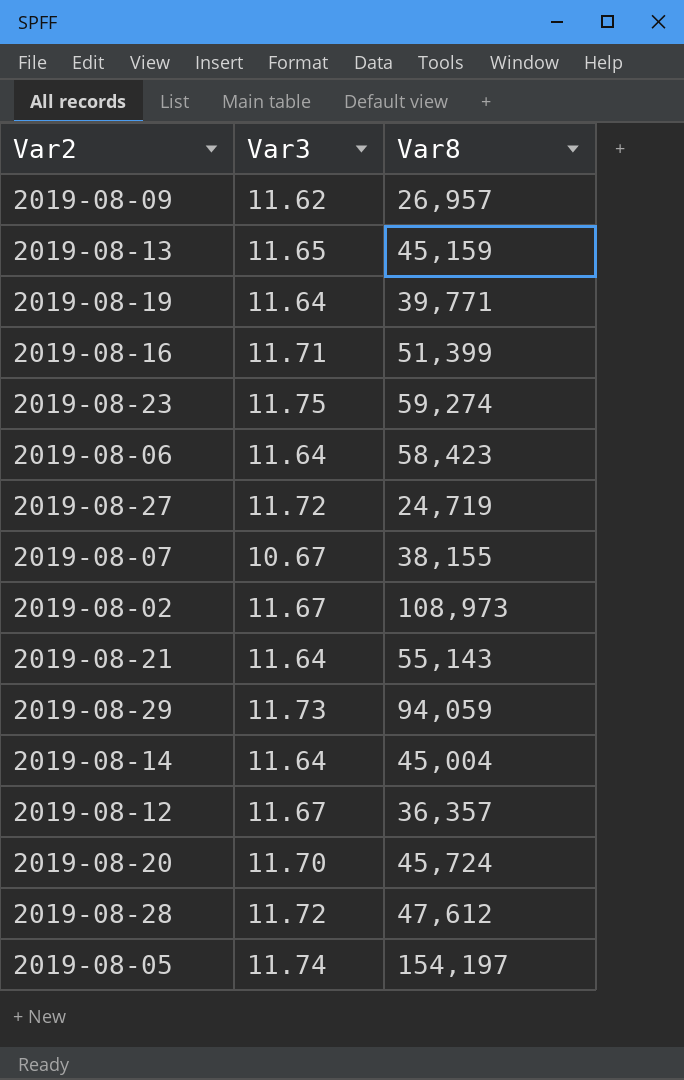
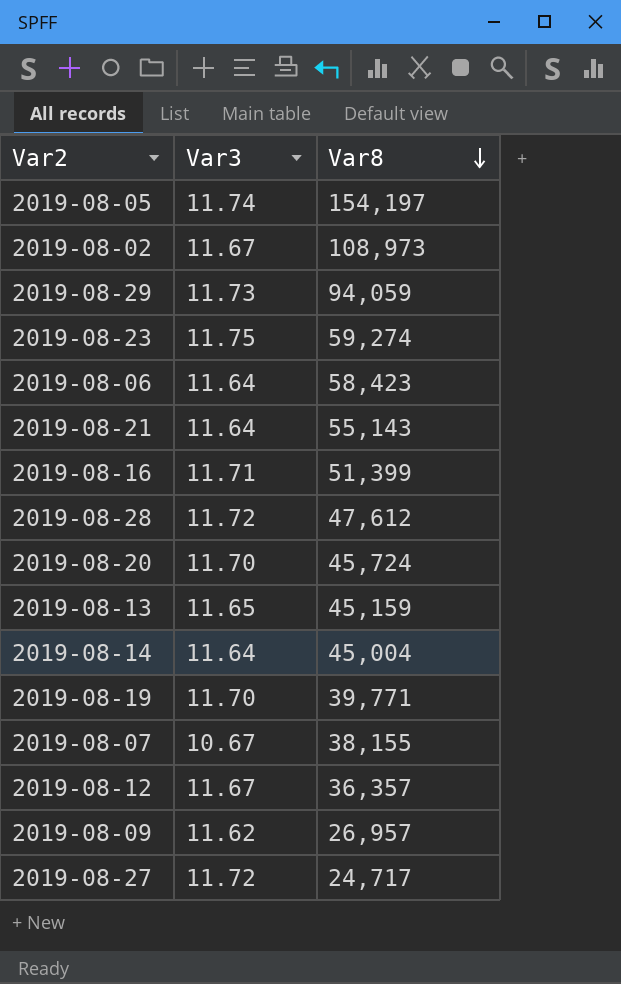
row order: none -> Var8 descending
2019-08-19 | Var3: 11.64 -> 11.70
2019-08-27 | Var8: 24,719 -> 24,717

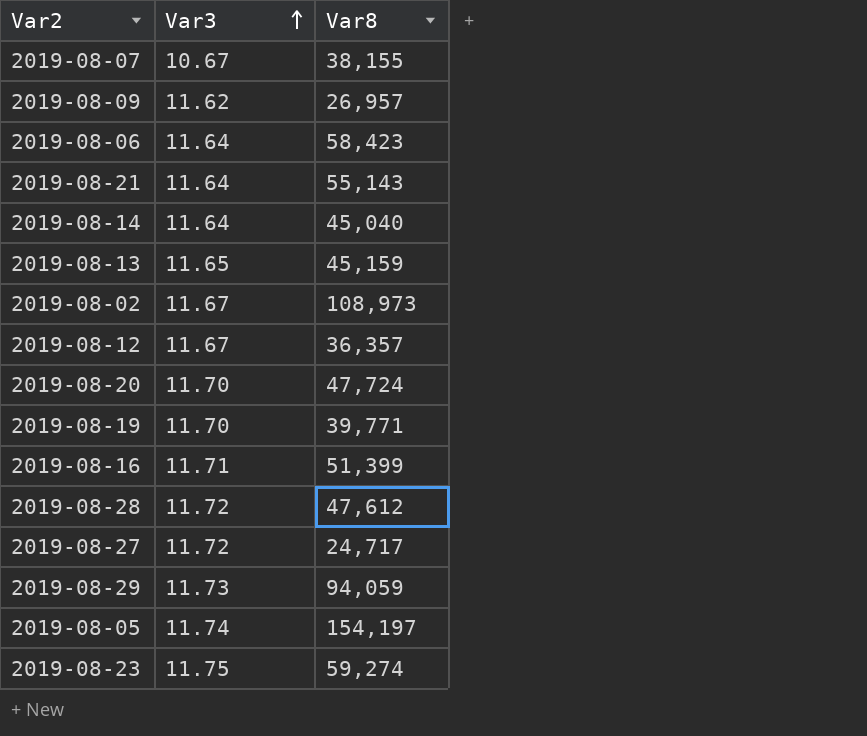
row order: Var8 descending -> Var3 ascending
2019-08-14 | Var8: 45,004 -> 45,040
2019-08-20 | Var8: 45,724 -> 47,724

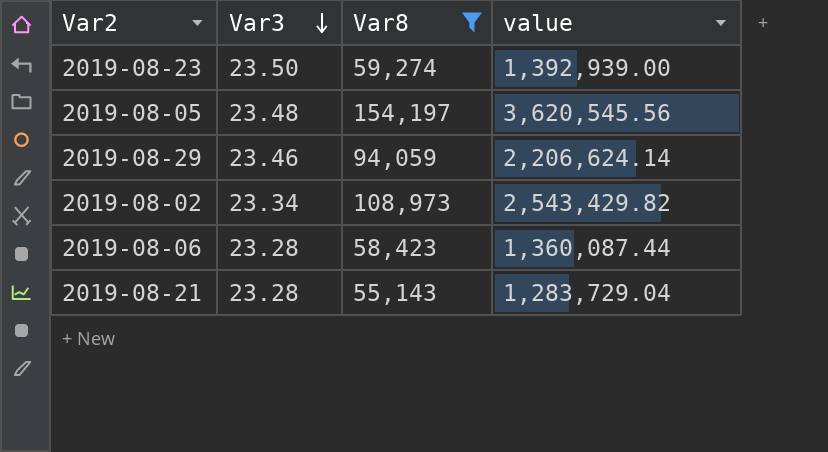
filter: none -> Var8 >= 55,143
row order: Var3 ascending -> Var3 descending
column value | formula: none -> [Var3] * [Var8]
2019-08-23 | Var3: 11.75 -> 23.50
2019-08-05 | Var3: 11.74 -> 23.48
2019-08-29 | Var3: 11.73 -> 23.46
2019-08-02 | Var3: 11.67 -> 23.34
2019-08-06 | Var3: 11.64 -> 23.28
2019-08-21 | Var3: 11.64 -> 23.28

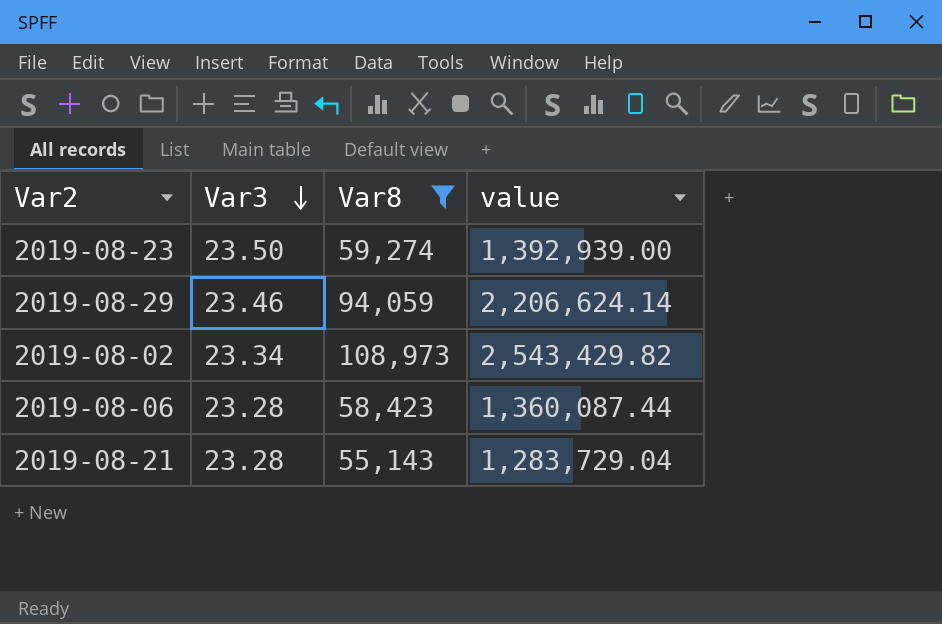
row 2019-08-05: 23.48 | 154,197 | 3,620,545.56 -> none

